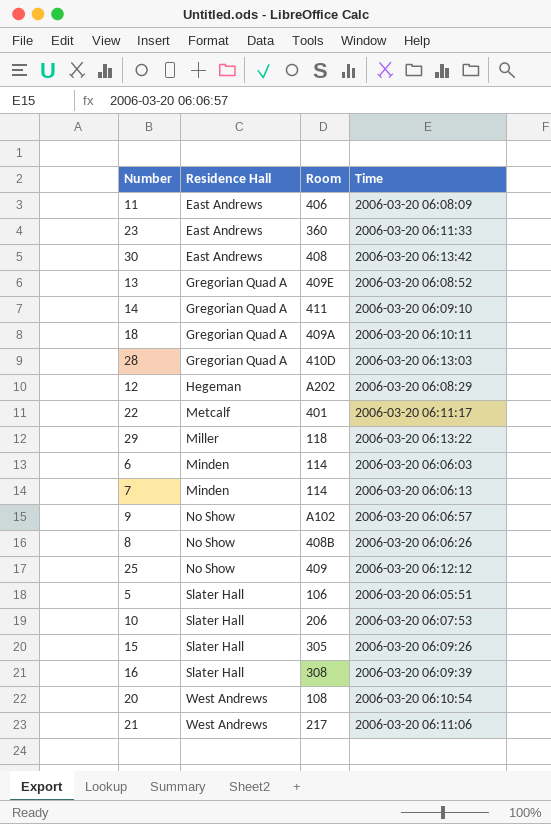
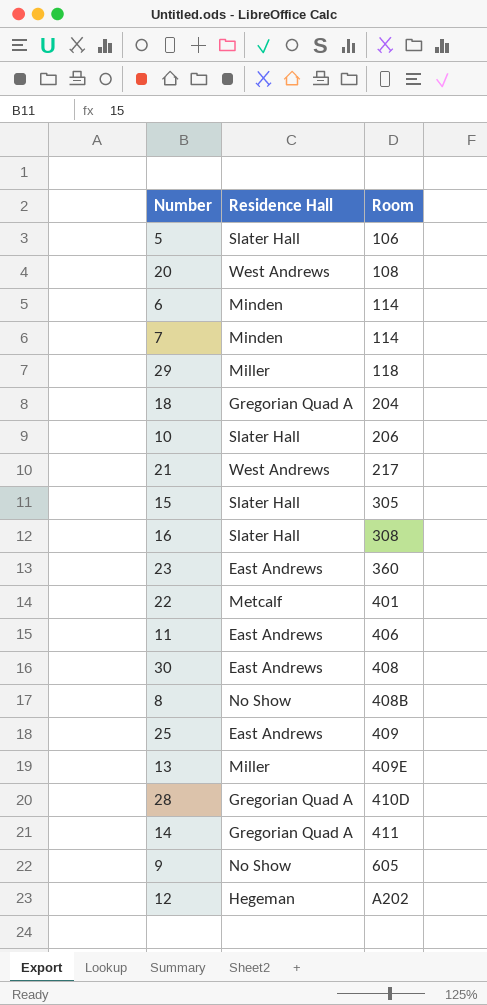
row order: Residence Hall ascending -> Room ascending
column Time | position: 4 -> none
18 | Room: 409A -> 204
25 | Residence Hall: No Show -> East Andrews
13 | Residence Hall: Gregorian Quad A -> Miller
9 | Room: A102 -> 605

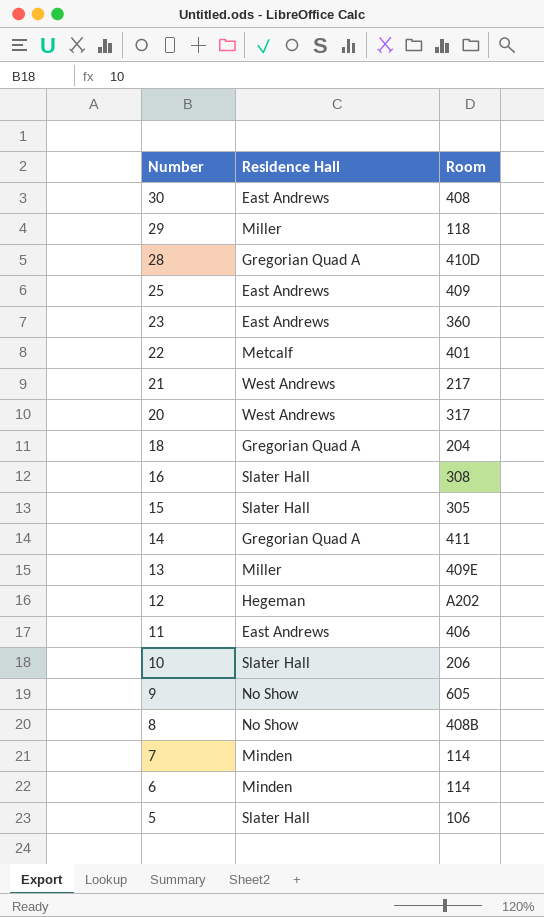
row order: Room ascending -> Number descending
20 | Room: 108 -> 317

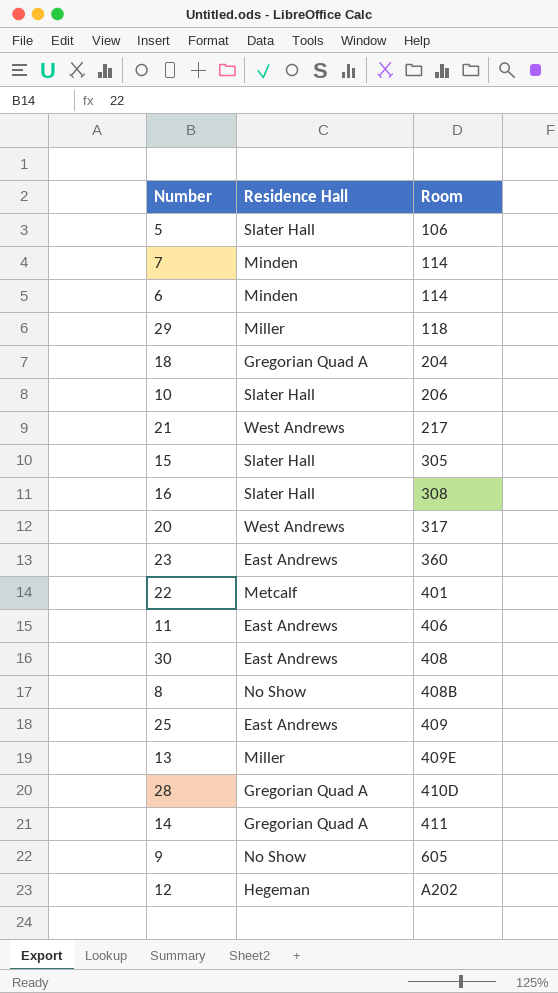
row order: Number descending -> Room ascending

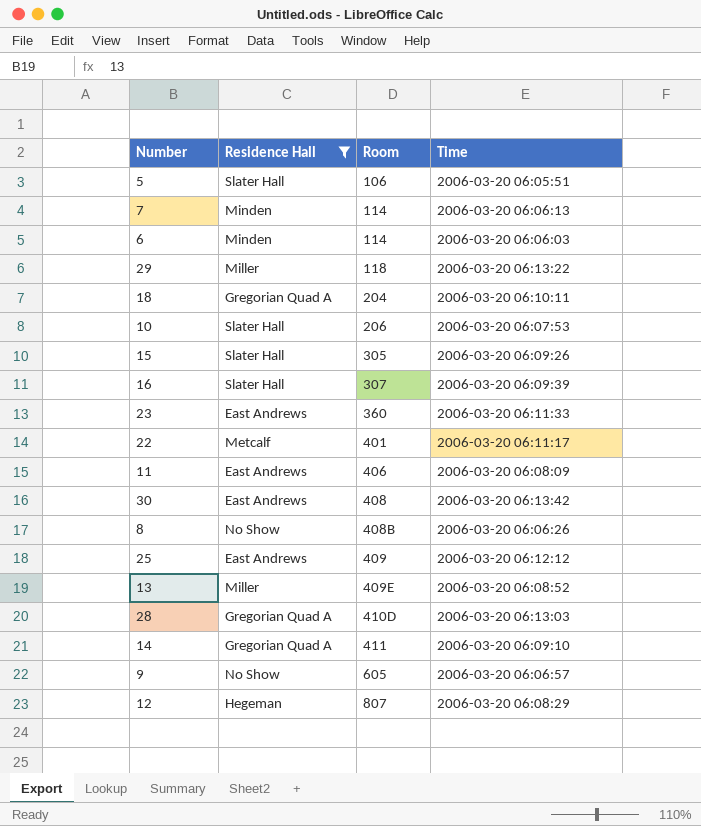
filter: none -> Residence Hall != West Andrews
column Time | position: none -> 4
16 | Room: 308 -> 307
12 | Room: A202 -> 807

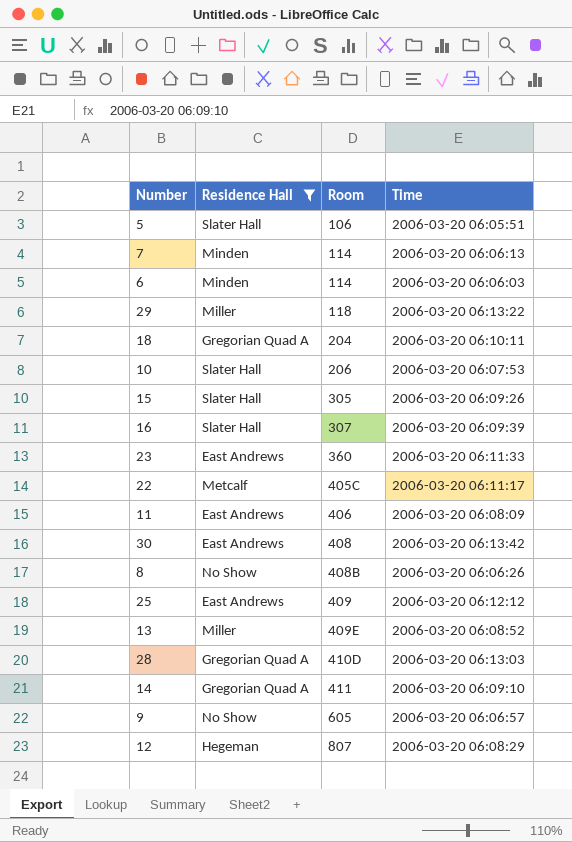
22 | Room: 401 -> 405C

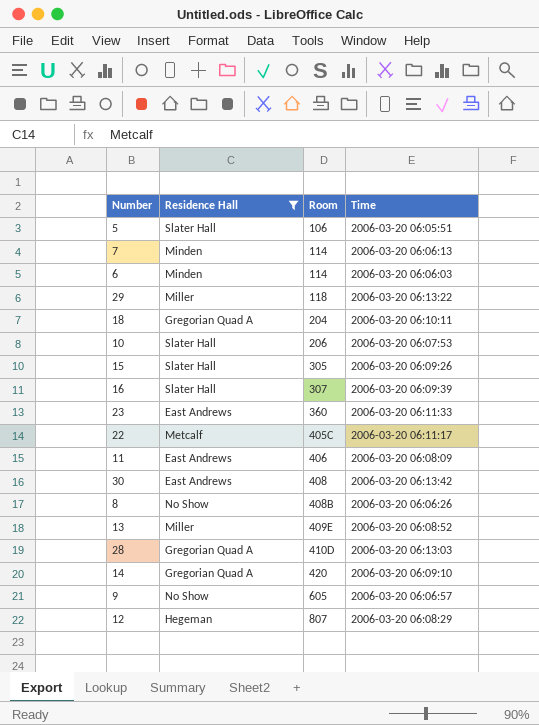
row 25: East Andrews | 409 | 2006-03-20 06:12:12 -> none
14 | Room: 411 -> 420

